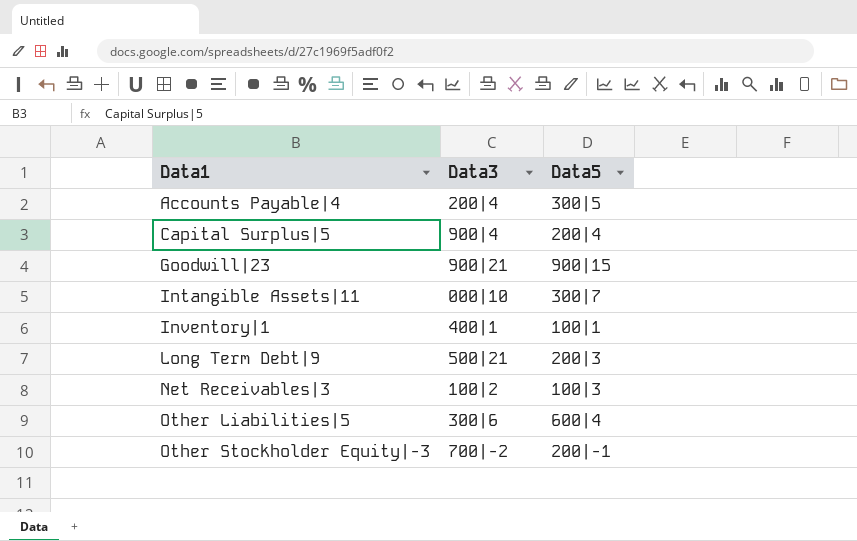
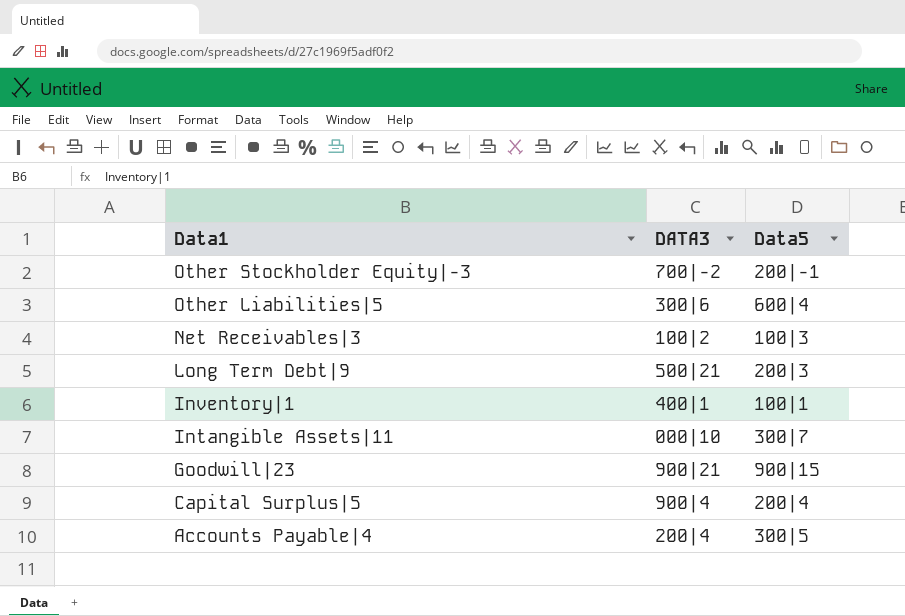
row order: Data1 ascending -> Data1 descending
column name: Data3 -> DATA3

